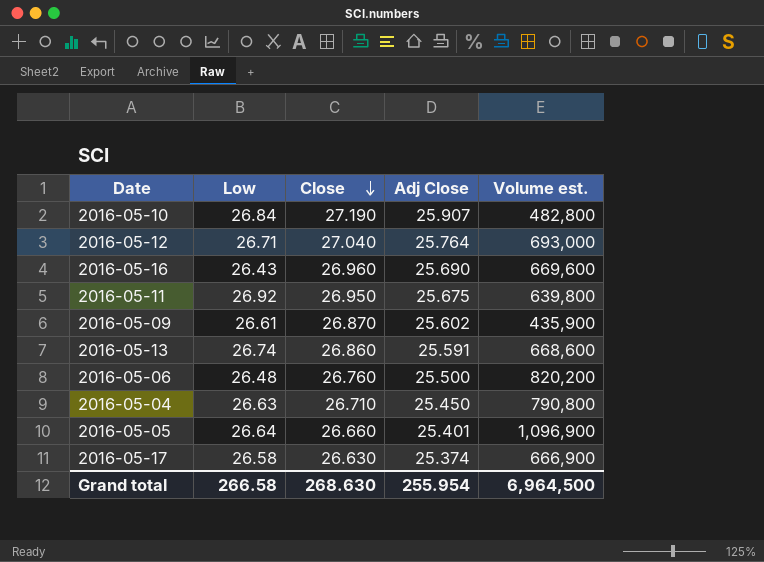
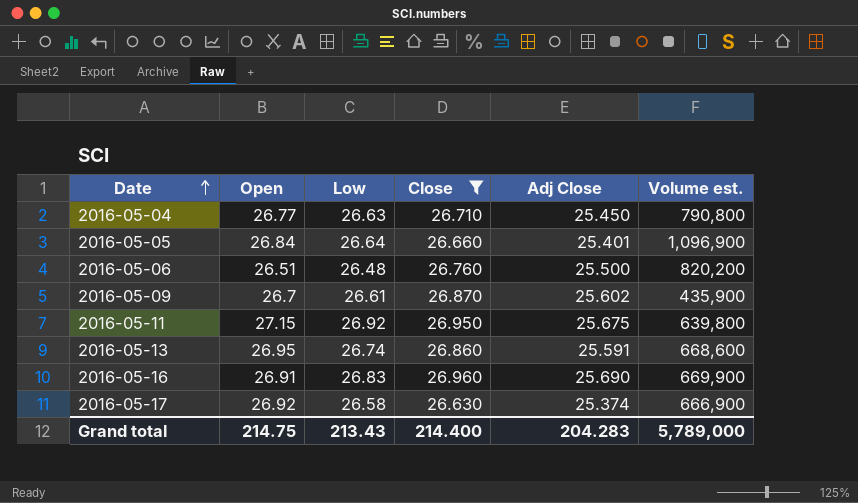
filter: none -> Close <= 26.960
row order: Close descending -> Date ascending
column Open | position: none -> 2
2016-05-16 | Low: 26.43 -> 26.83
2016-05-16 | Volume est.: 669,600 -> 669,900
Grand total | Low: 266.58 -> 213.43
Grand total | Close: 268.630 -> 214.400
Grand total | Adj Close: 255.954 -> 204.283
Grand total | Volume est.: 6,964,500 -> 5,789,000

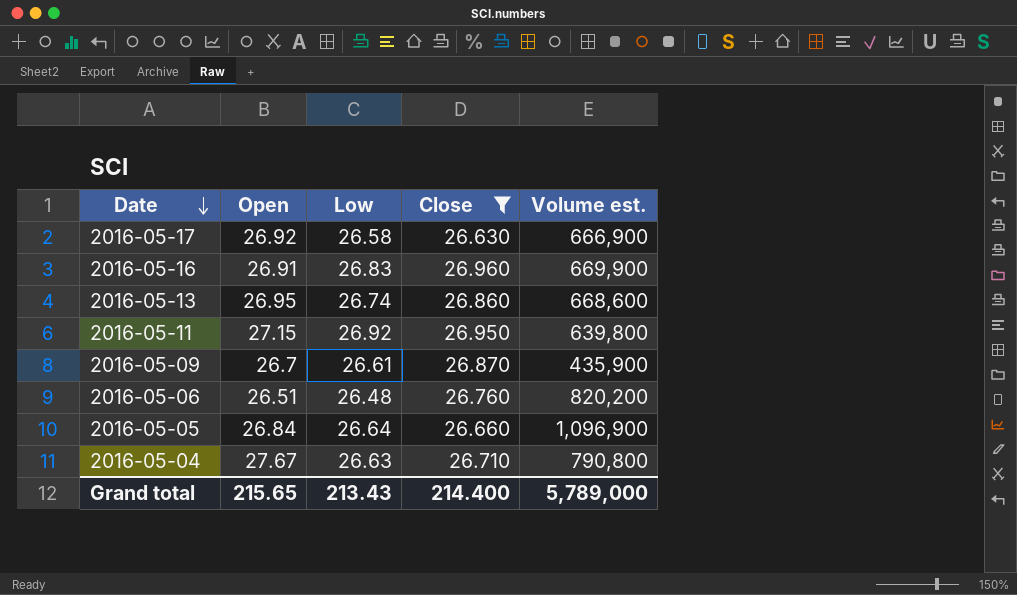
row order: Date ascending -> Date descending
column Adj Close | position: 5 -> none
2016-05-04 | Open: 26.77 -> 27.67
Grand total | Open: 214.75 -> 215.65

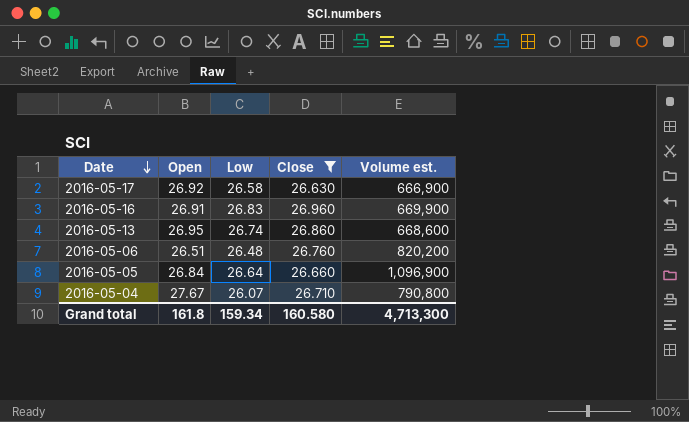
row 2016-05-11: 27.15 | 26.92 | 26.950 | 639,800 -> none
row 2016-05-09: 26.7 | 26.61 | 26.870 | 435,900 -> none
2016-05-04 | Low: 26.63 -> 26.07
Grand total | Open: 215.65 -> 161.8
Grand total | Low: 213.43 -> 159.34
Grand total | Close: 214.400 -> 160.580
Grand total | Volume est.: 5,789,000 -> 4,713,300

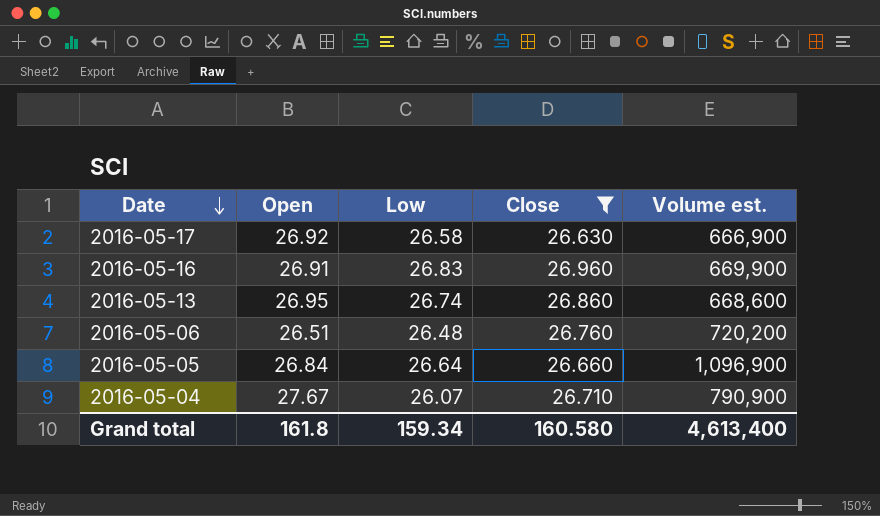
2016-05-06 | Volume est.: 820,200 -> 720,200
2016-05-04 | Volume est.: 790,800 -> 790,900
Grand total | Volume est.: 4,713,300 -> 4,613,400

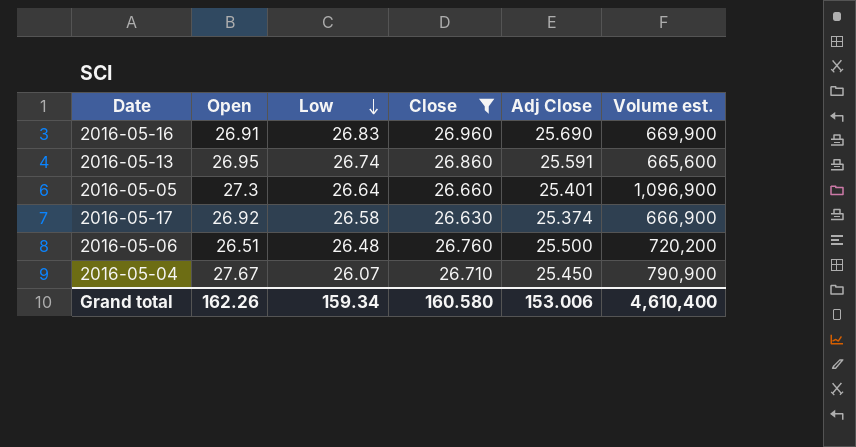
row order: Date descending -> Low descending
column Adj Close | position: none -> 5
2016-05-13 | Volume est.: 668,600 -> 665,600
2016-05-05 | Open: 26.84 -> 27.3
Grand total | Open: 161.8 -> 162.26
Grand total | Volume est.: 4,613,400 -> 4,610,400

